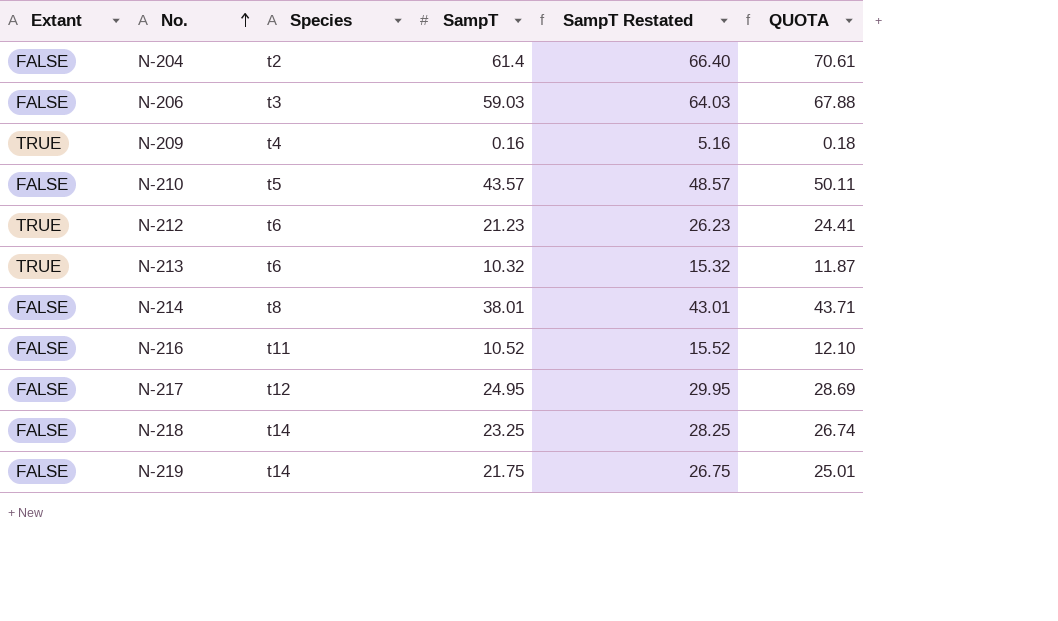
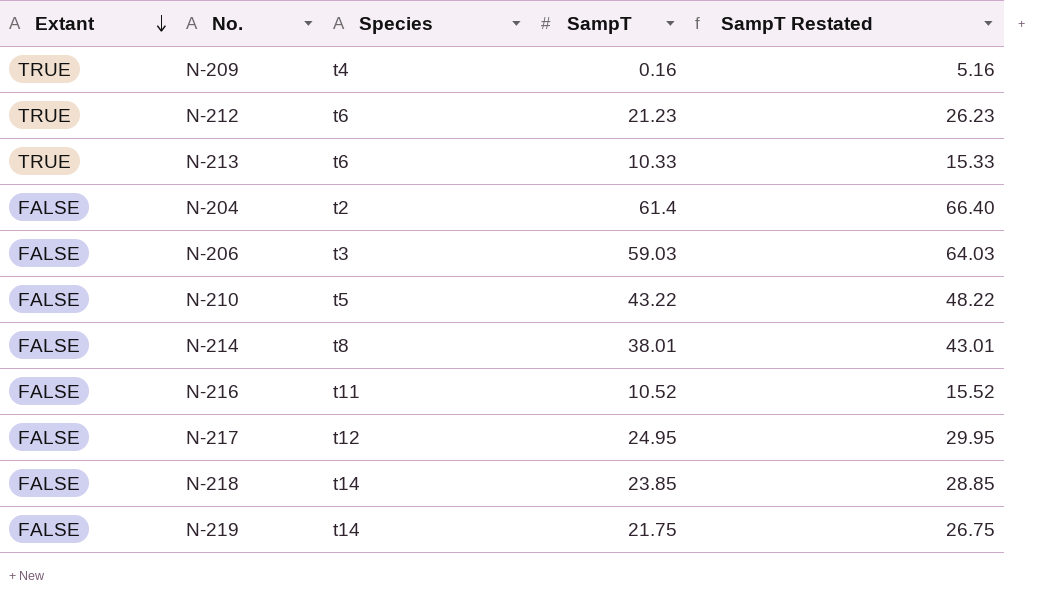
row order: No. ascending -> Extant descending
column QUOTA | formula: [SampT] * 1.15 -> none
N-213 | SampT: 10.32 -> 10.33
N-213 | SampT Restated: 15.32 -> 15.33
N-210 | SampT: 43.57 -> 43.22
N-210 | SampT Restated: 48.57 -> 48.22
N-218 | SampT: 23.25 -> 23.85
N-218 | SampT Restated: 28.25 -> 28.85

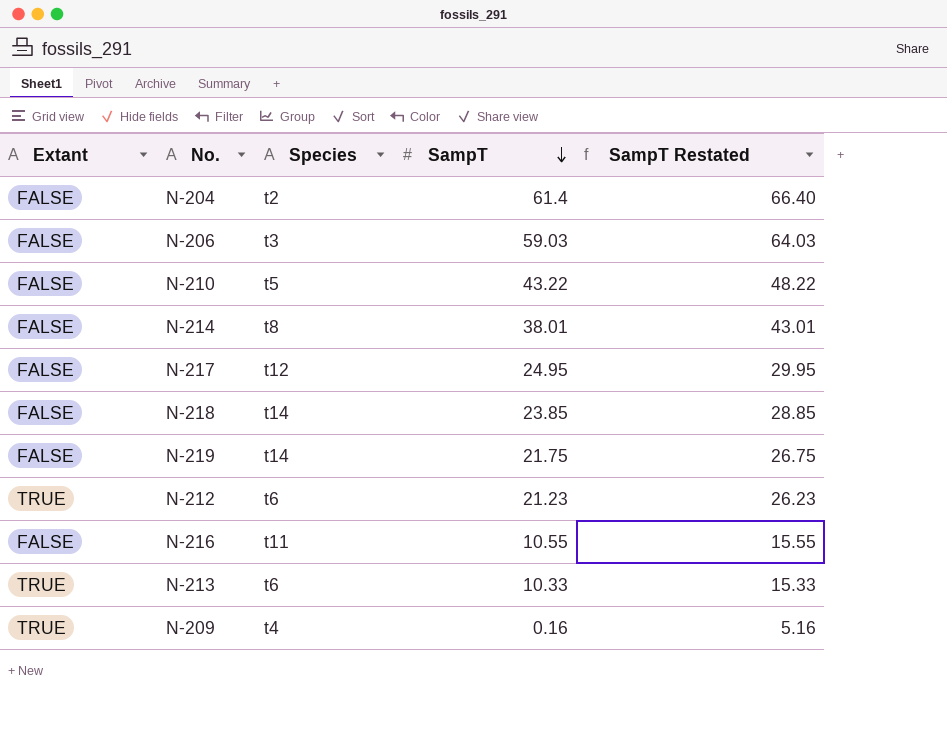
row order: Extant descending -> SampT descending
N-216 | SampT: 10.52 -> 10.55
N-216 | SampT Restated: 15.52 -> 15.55

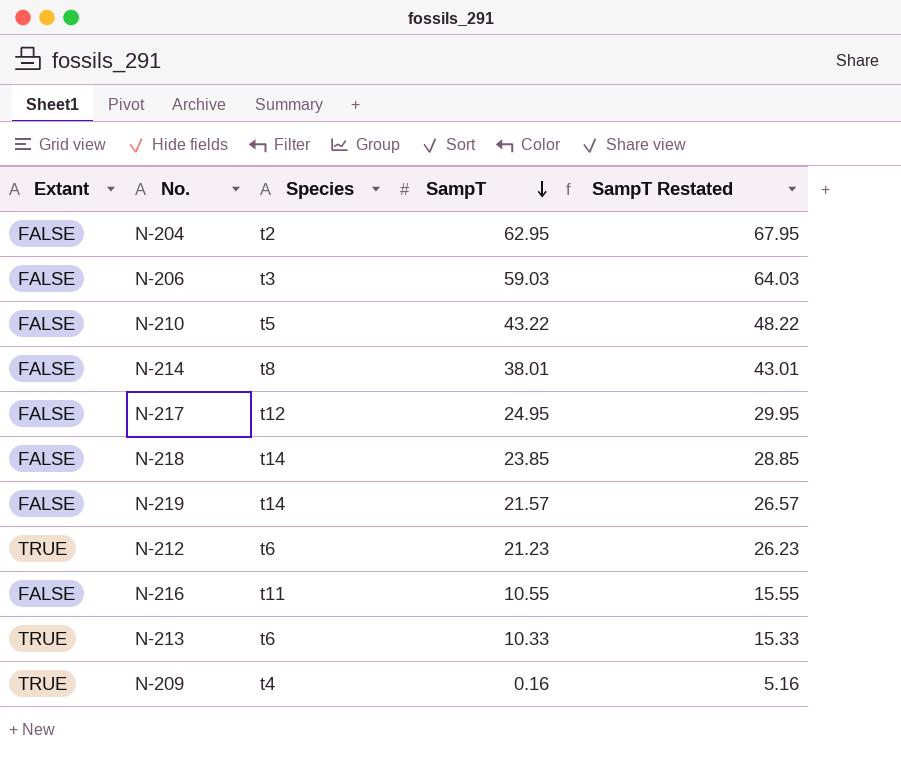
N-204 | SampT: 61.4 -> 62.95
N-204 | SampT Restated: 66.40 -> 67.95
N-219 | SampT: 21.75 -> 21.57
N-219 | SampT Restated: 26.75 -> 26.57

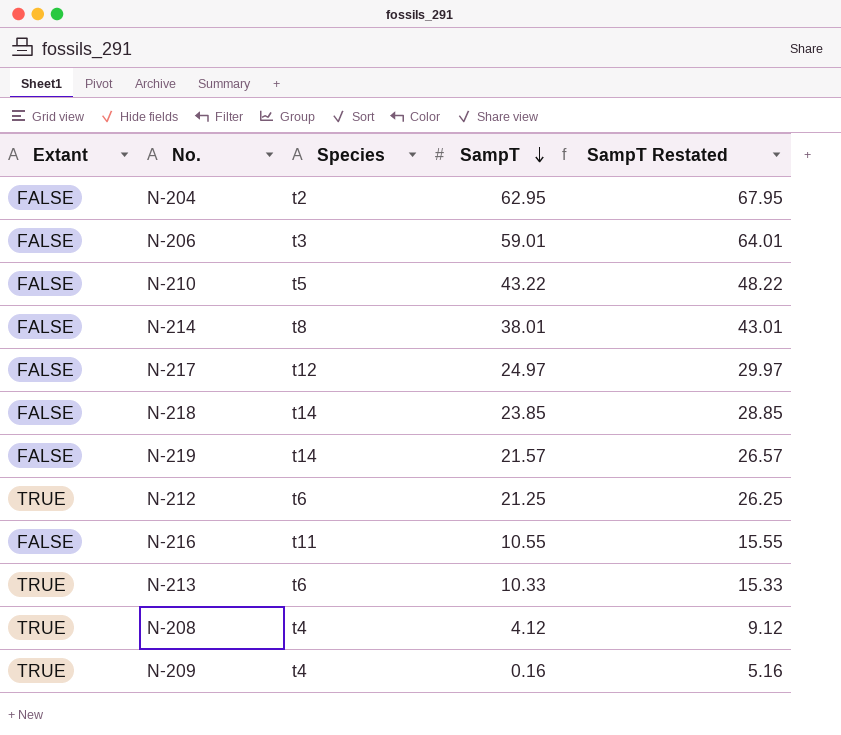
N-206 | SampT: 59.03 -> 59.01
N-206 | SampT Restated: 64.03 -> 64.01
N-217 | SampT: 24.95 -> 24.97
N-217 | SampT Restated: 29.95 -> 29.97
N-212 | SampT: 21.23 -> 21.25
N-212 | SampT Restated: 26.23 -> 26.25
row N-208: none -> TRUE | t4 | 4.12 | 9.12

